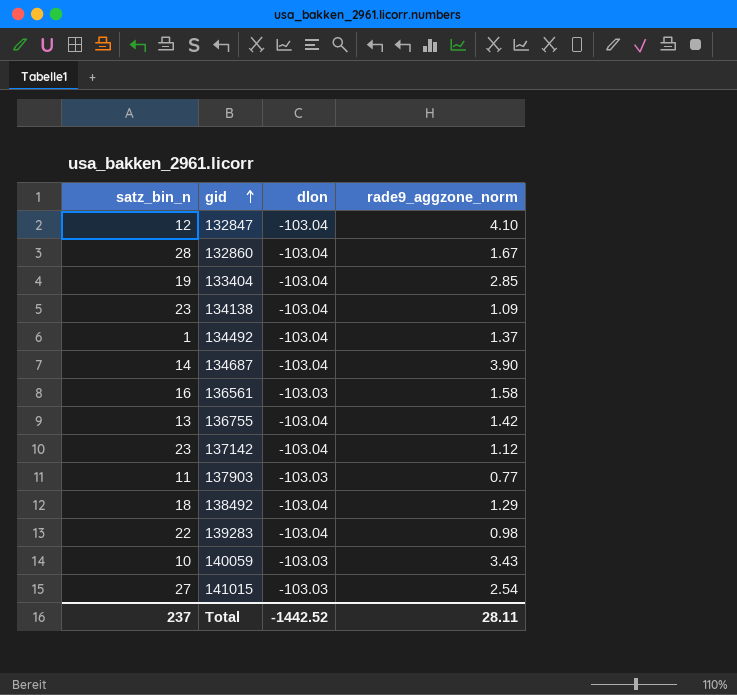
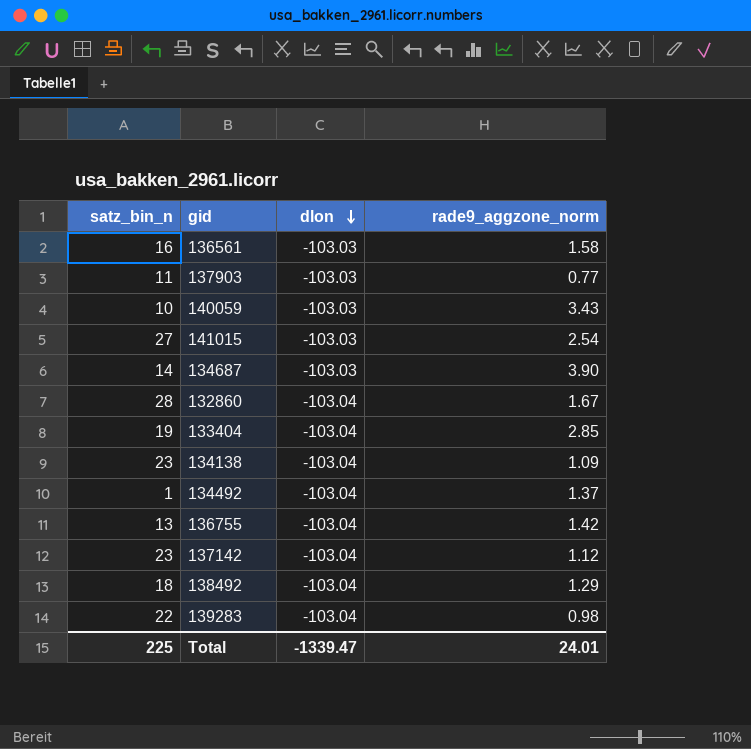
row order: gid ascending -> dlon descending
row 132847: 12 | -103.04 | 4.10 -> none
134687 | dlon: -103.04 -> -103.03
Total | satz_bin_n: 237 -> 225
Total | dlon: -1442.52 -> -1339.47
Total | rade9_aggzone_norm: 28.11 -> 24.01

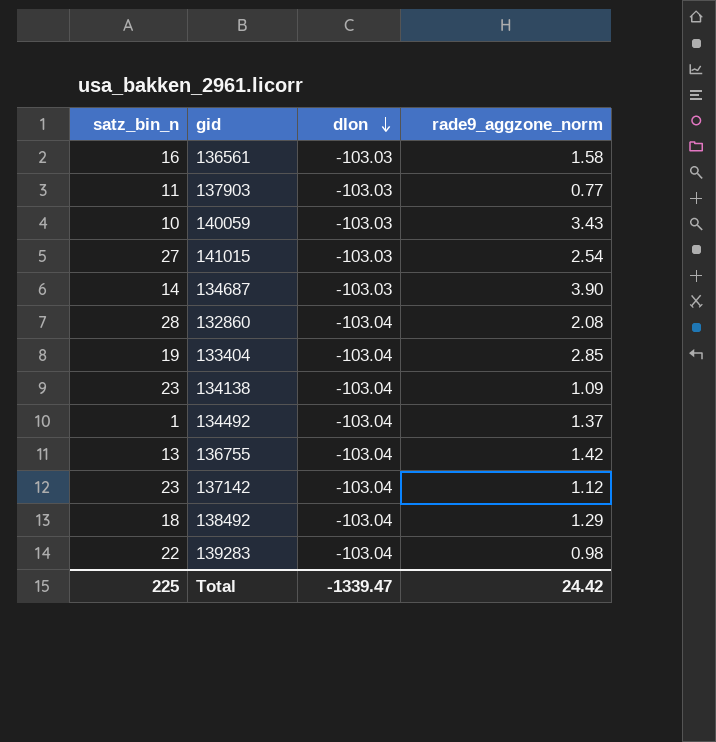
132860 | rade9_aggzone_norm: 1.67 -> 2.08
Total | rade9_aggzone_norm: 24.01 -> 24.42

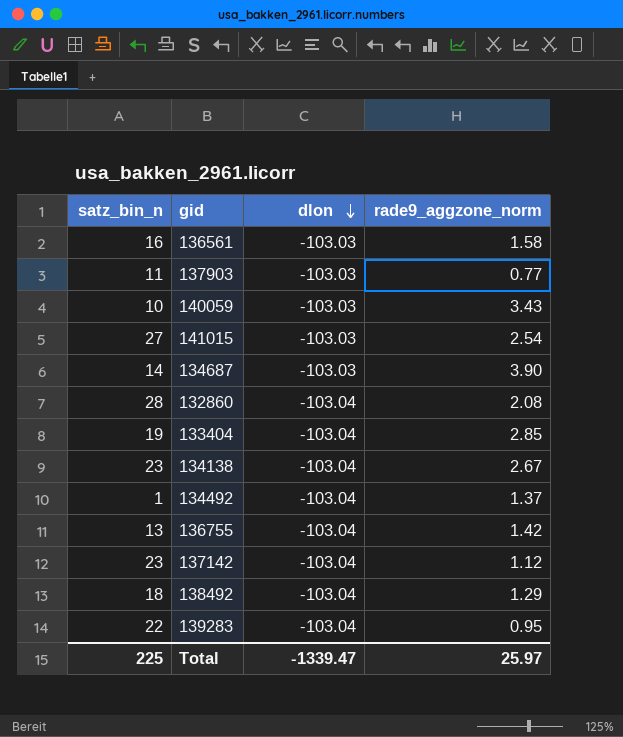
134138 | rade9_aggzone_norm: 1.09 -> 2.67
139283 | rade9_aggzone_norm: 0.98 -> 0.95
Total | rade9_aggzone_norm: 24.42 -> 25.97

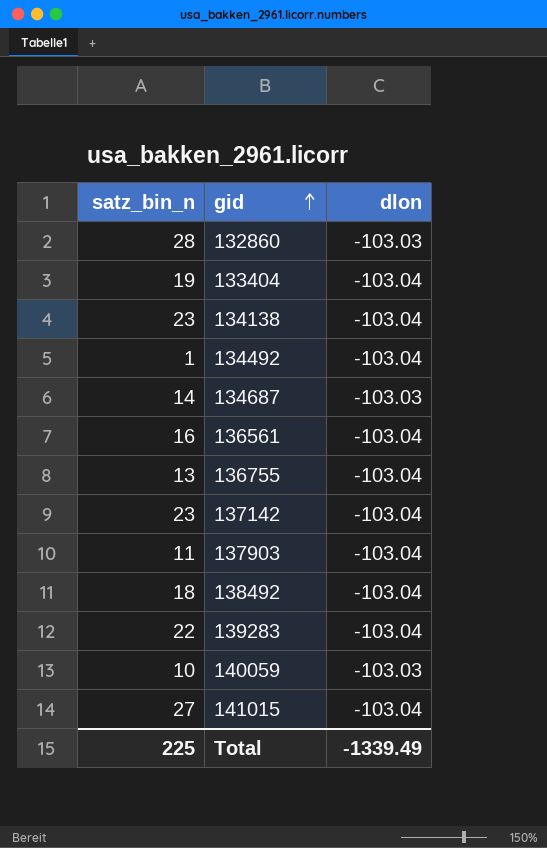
row order: dlon descending -> gid ascending
column rade9_aggzone_norm | position: 4 -> none
132860 | dlon: -103.04 -> -103.03
136561 | dlon: -103.03 -> -103.04
137903 | dlon: -103.03 -> -103.04
141015 | dlon: -103.03 -> -103.04
Total | dlon: -1339.47 -> -1339.49

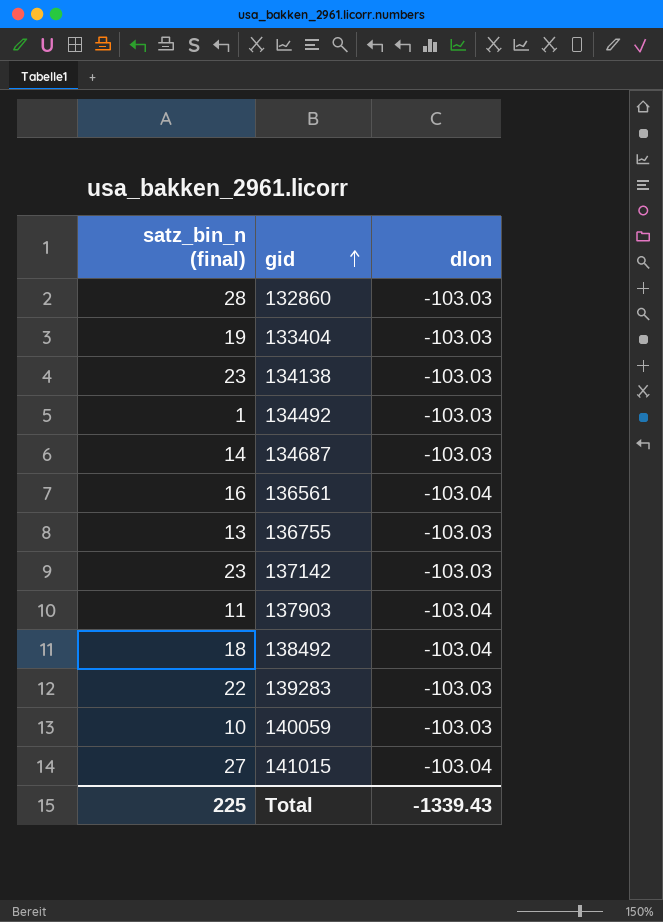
column name: satz_bin_n -> satz_bin_n (final)
133404 | dlon: -103.04 -> -103.03
134138 | dlon: -103.04 -> -103.03
134492 | dlon: -103.04 -> -103.03
136755 | dlon: -103.04 -> -103.03
137142 | dlon: -103.04 -> -103.03
139283 | dlon: -103.04 -> -103.03
Total | dlon: -1339.49 -> -1339.43

